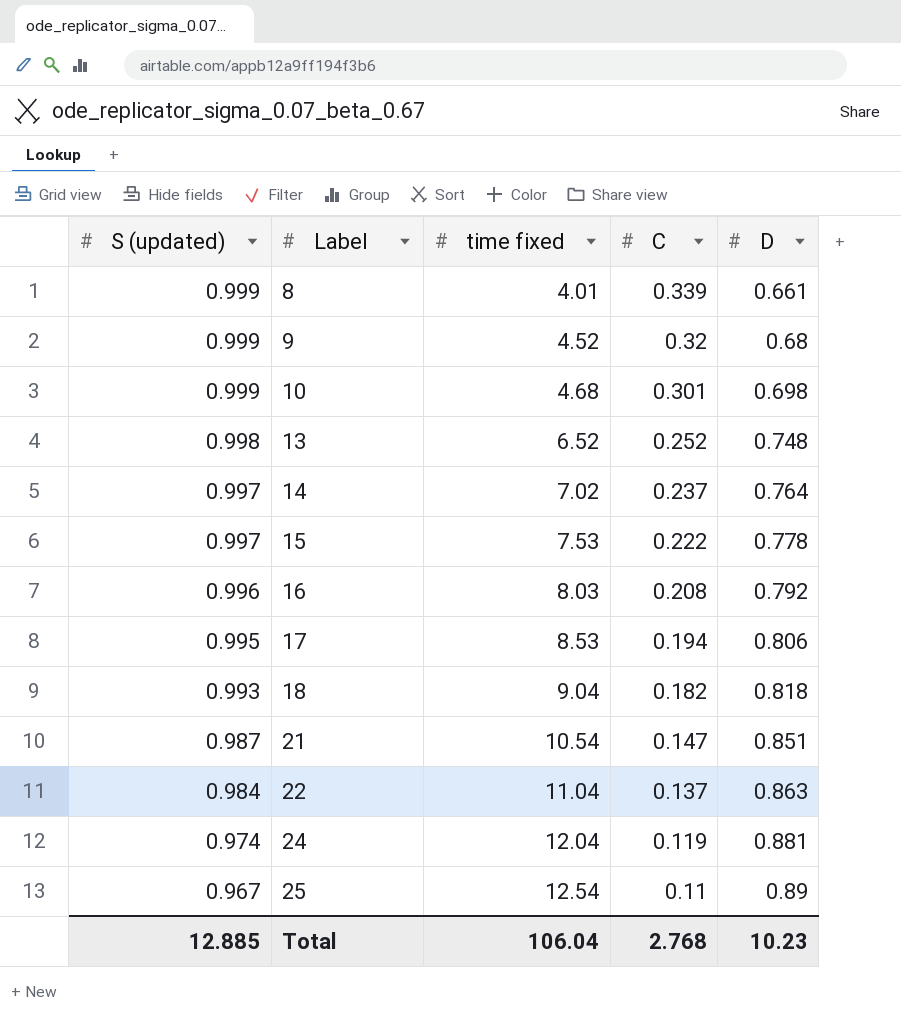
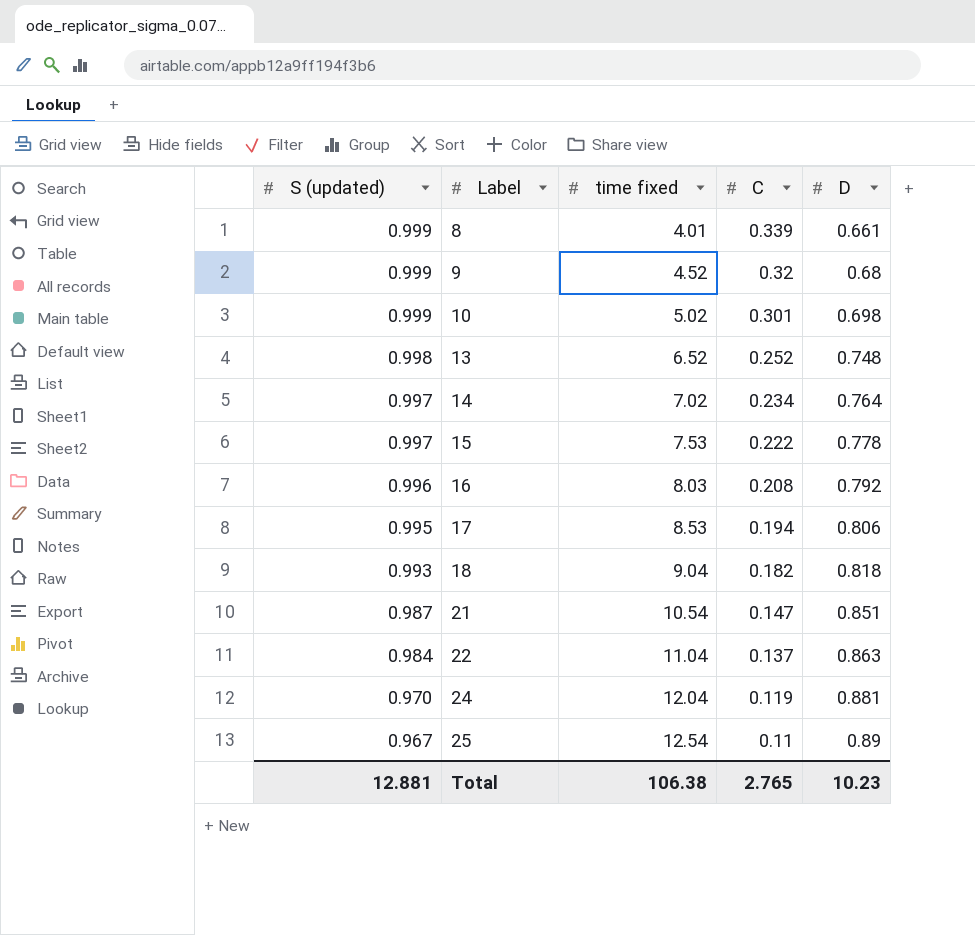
10 | time fixed: 4.68 -> 5.02
14 | C: 0.237 -> 0.234
24 | S (updated): 0.974 -> 0.970
Total | S (updated): 12.885 -> 12.881
Total | time fixed: 106.04 -> 106.38
Total | C: 2.768 -> 2.765

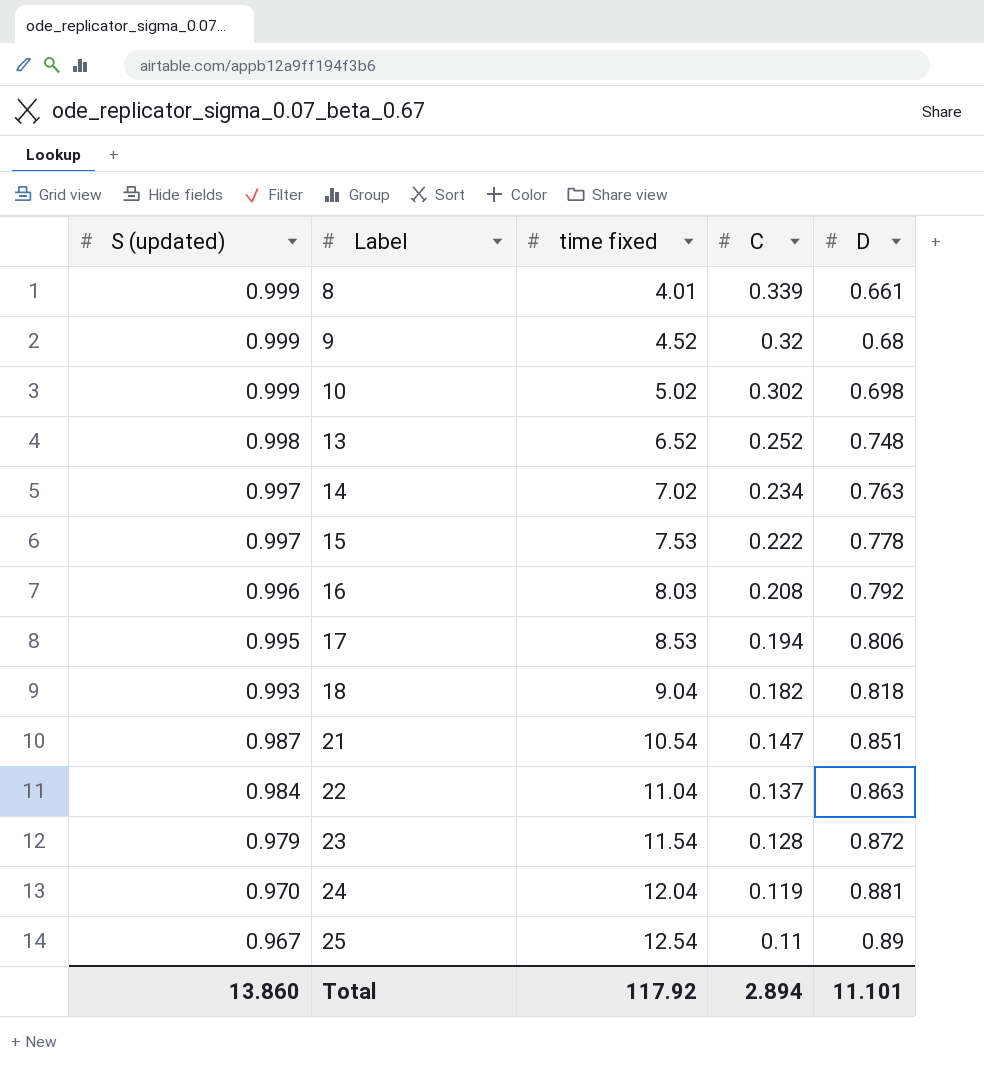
10 | C: 0.301 -> 0.302
14 | D: 0.764 -> 0.763
row 23: none -> 0.979 | 11.54 | 0.128 | 0.872
Total | S (updated): 12.881 -> 13.860
Total | time fixed: 106.38 -> 117.92
Total | C: 2.765 -> 2.894
Total | D: 10.23 -> 11.101

